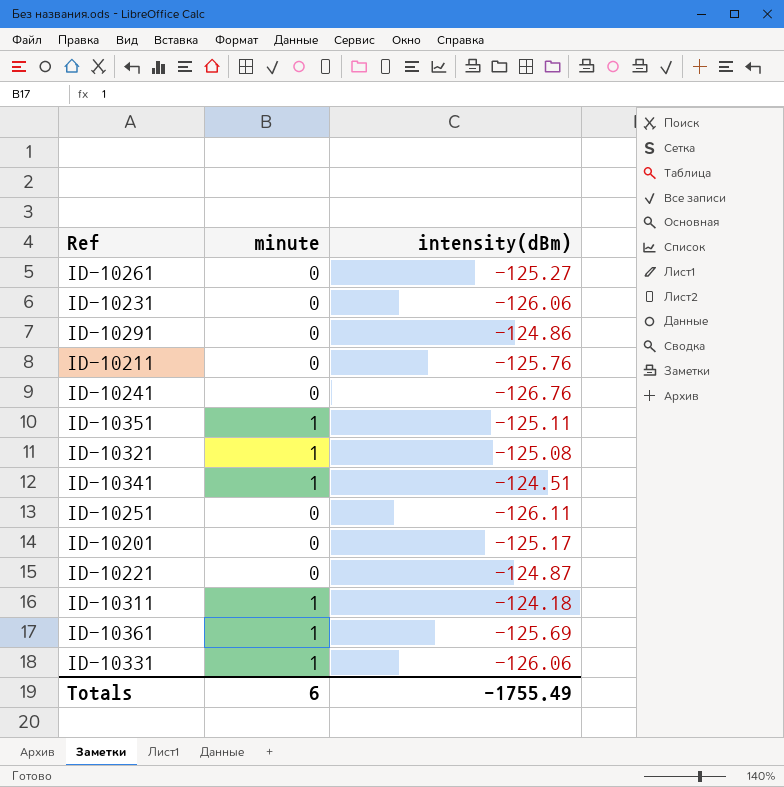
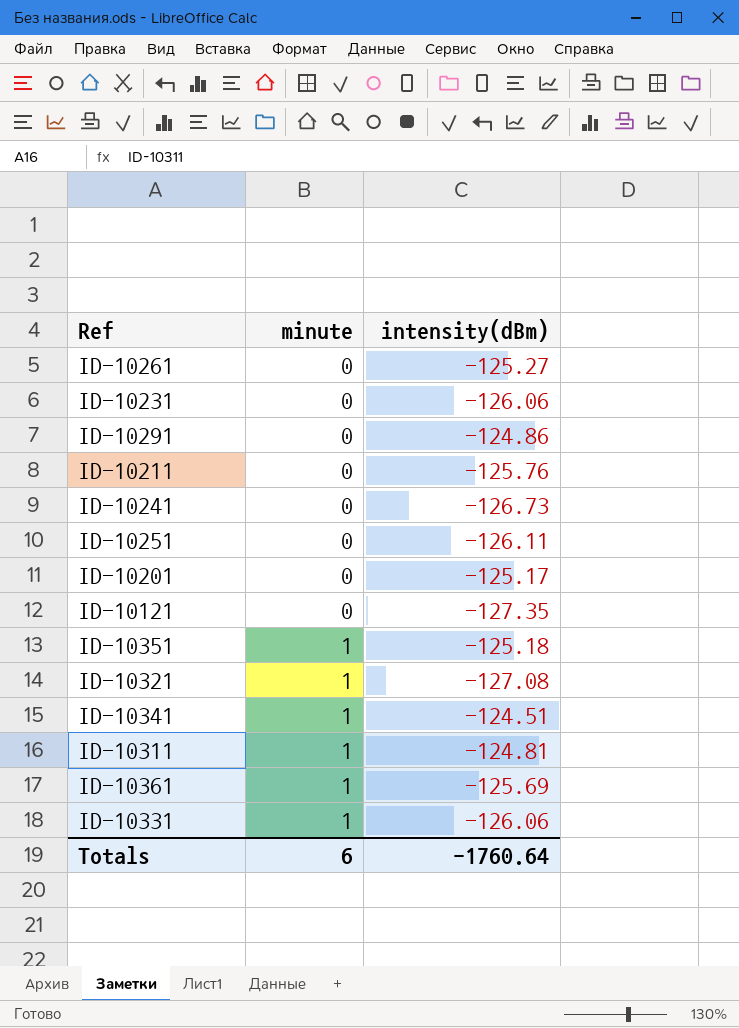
row order: none -> minute ascending
row ID-10221: 0 | -124.87 -> none
ID-10241 | intensity(dBm): -126.76 -> -126.73
row ID-10121: none -> 0 | -127.35
ID-10351 | intensity(dBm): -125.11 -> -125.18
ID-10321 | intensity(dBm): -125.08 -> -127.08
ID-10311 | intensity(dBm): -124.18 -> -124.81
Totals | intensity(dBm): -1755.49 -> -1760.64

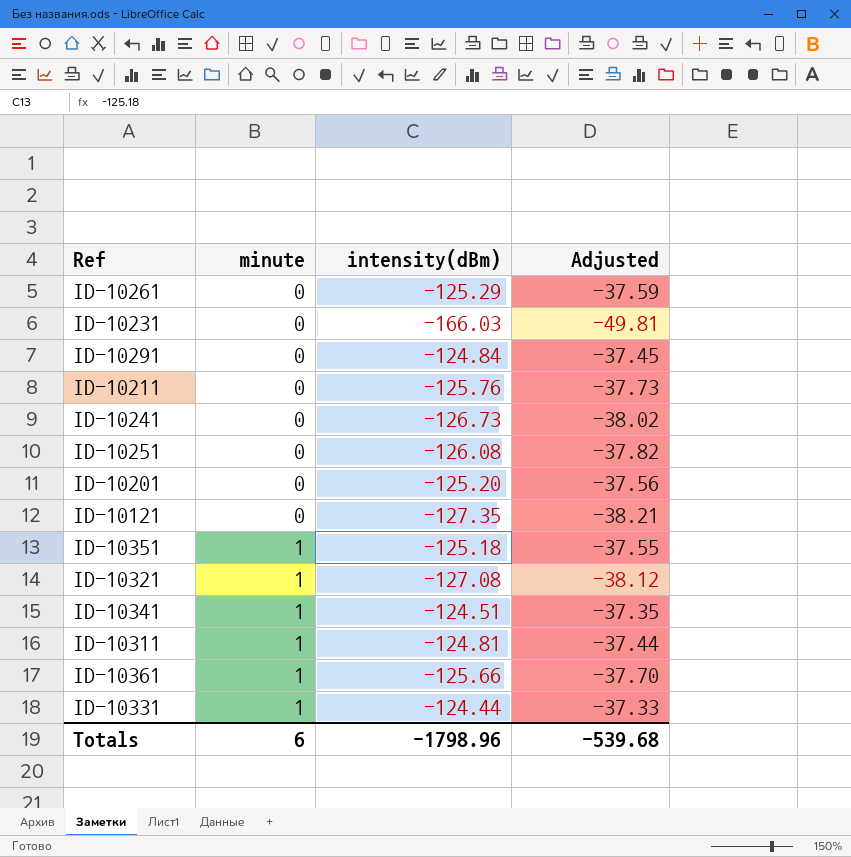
column Adjusted | formula: none -> [intensity(dBm)] * 0.3
ID-10261 | intensity(dBm): -125.27 -> -125.29
ID-10231 | intensity(dBm): -126.06 -> -166.03
ID-10291 | intensity(dBm): -124.86 -> -124.84
ID-10251 | intensity(dBm): -126.11 -> -126.08
ID-10201 | intensity(dBm): -125.17 -> -125.20
ID-10361 | intensity(dBm): -125.69 -> -125.66
ID-10331 | intensity(dBm): -126.06 -> -124.44
Totals | intensity(dBm): -1760.64 -> -1798.96

